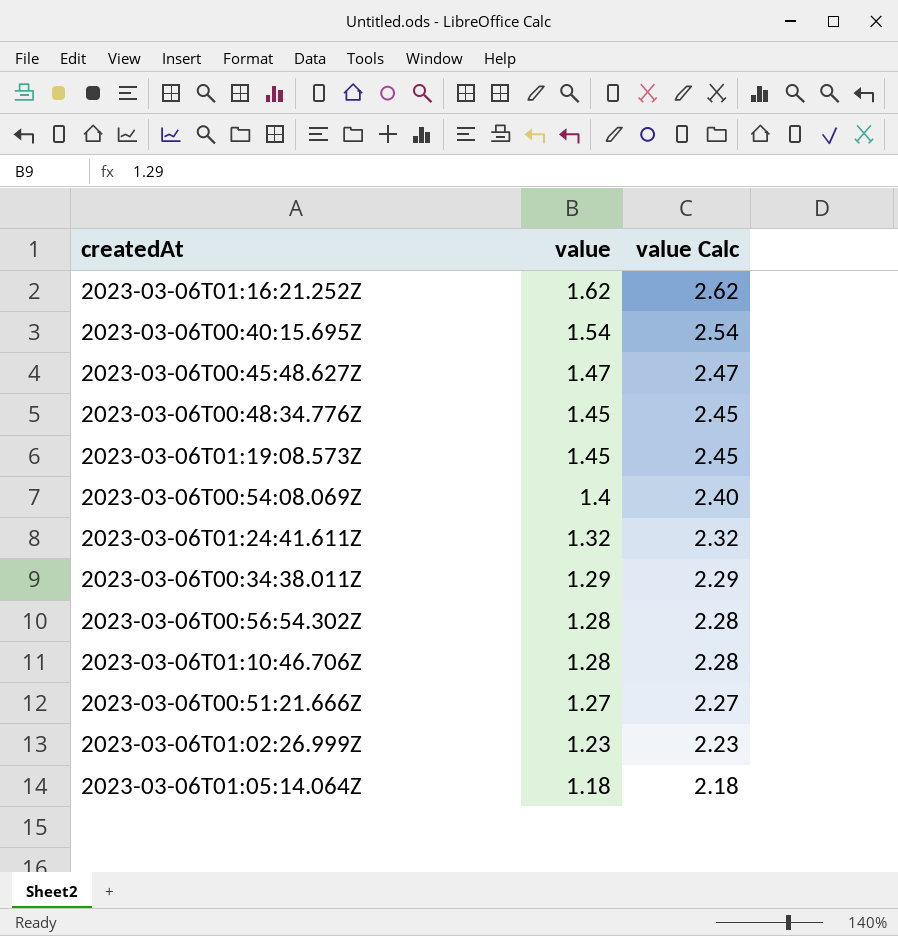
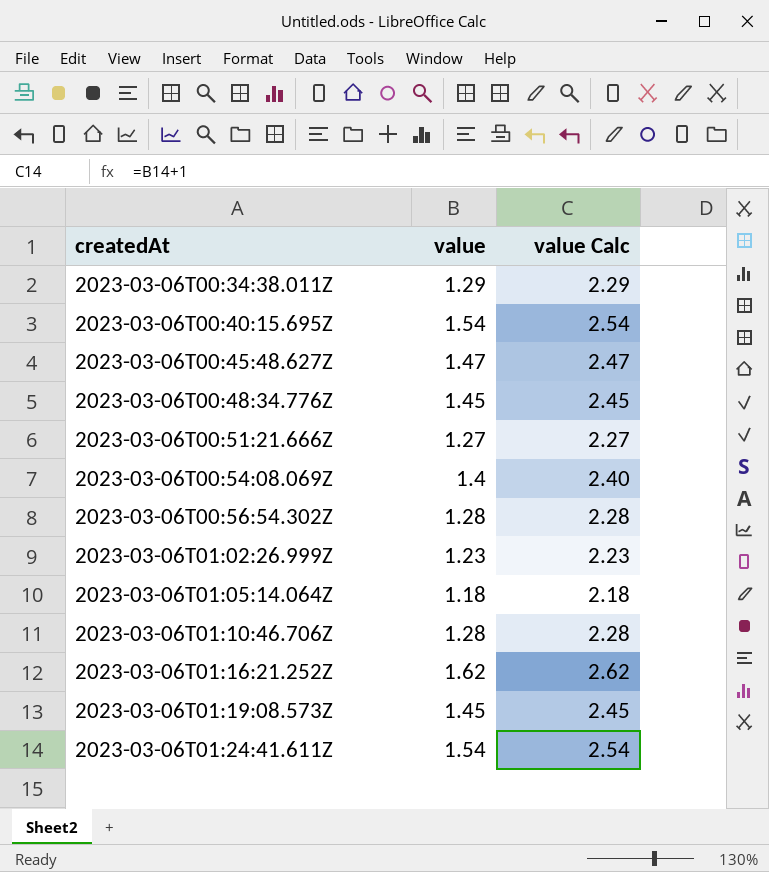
row order: value descending -> createdAt ascending
2023-03-06T01:24:41.611Z | value: 1.32 -> 1.54
2023-03-06T01:24:41.611Z | value Calc: 2.32 -> 2.54

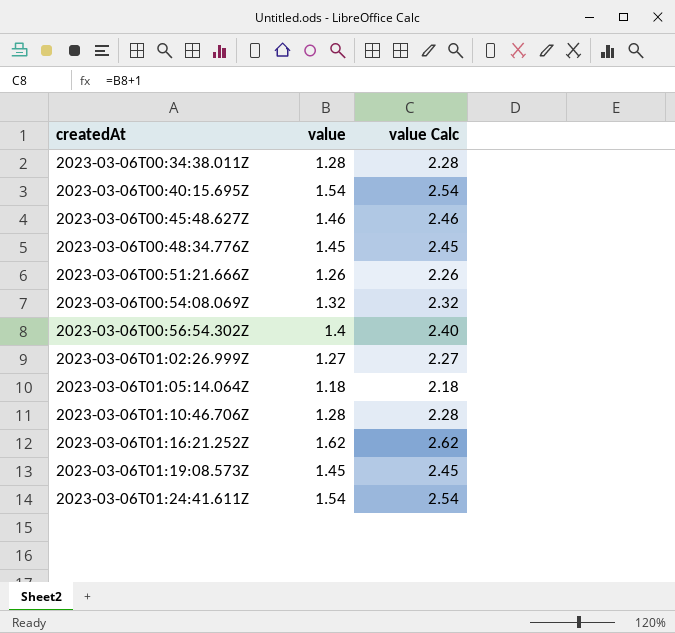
2023-03-06T00:34:38.011Z | value: 1.29 -> 1.28
2023-03-06T00:34:38.011Z | value Calc: 2.29 -> 2.28
2023-03-06T00:45:48.627Z | value: 1.47 -> 1.46
2023-03-06T00:45:48.627Z | value Calc: 2.47 -> 2.46
2023-03-06T00:51:21.666Z | value: 1.27 -> 1.26
2023-03-06T00:51:21.666Z | value Calc: 2.27 -> 2.26
2023-03-06T00:54:08.069Z | value: 1.4 -> 1.32
2023-03-06T00:54:08.069Z | value Calc: 2.40 -> 2.32
2023-03-06T00:56:54.302Z | value: 1.28 -> 1.4
2023-03-06T00:56:54.302Z | value Calc: 2.28 -> 2.40
2023-03-06T01:02:26.999Z | value: 1.23 -> 1.27
2023-03-06T01:02:26.999Z | value Calc: 2.23 -> 2.27

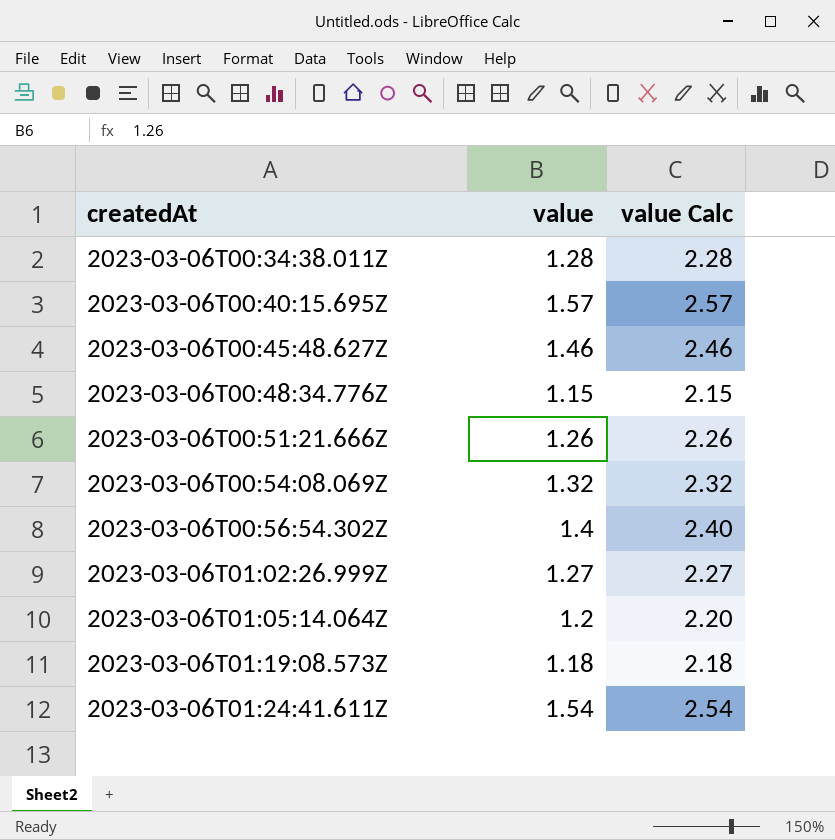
row 2023-03-06T01:10:46.706Z: 1.28 | 2.28 -> none
row 2023-03-06T01:16:21.252Z: 1.62 | 2.62 -> none
2023-03-06T00:40:15.695Z | value: 1.54 -> 1.57
2023-03-06T00:40:15.695Z | value Calc: 2.54 -> 2.57
2023-03-06T00:48:34.776Z | value: 1.45 -> 1.15
2023-03-06T00:48:34.776Z | value Calc: 2.45 -> 2.15
2023-03-06T01:05:14.064Z | value: 1.18 -> 1.2
2023-03-06T01:05:14.064Z | value Calc: 2.18 -> 2.20
2023-03-06T01:19:08.573Z | value: 1.45 -> 1.18
2023-03-06T01:19:08.573Z | value Calc: 2.45 -> 2.18

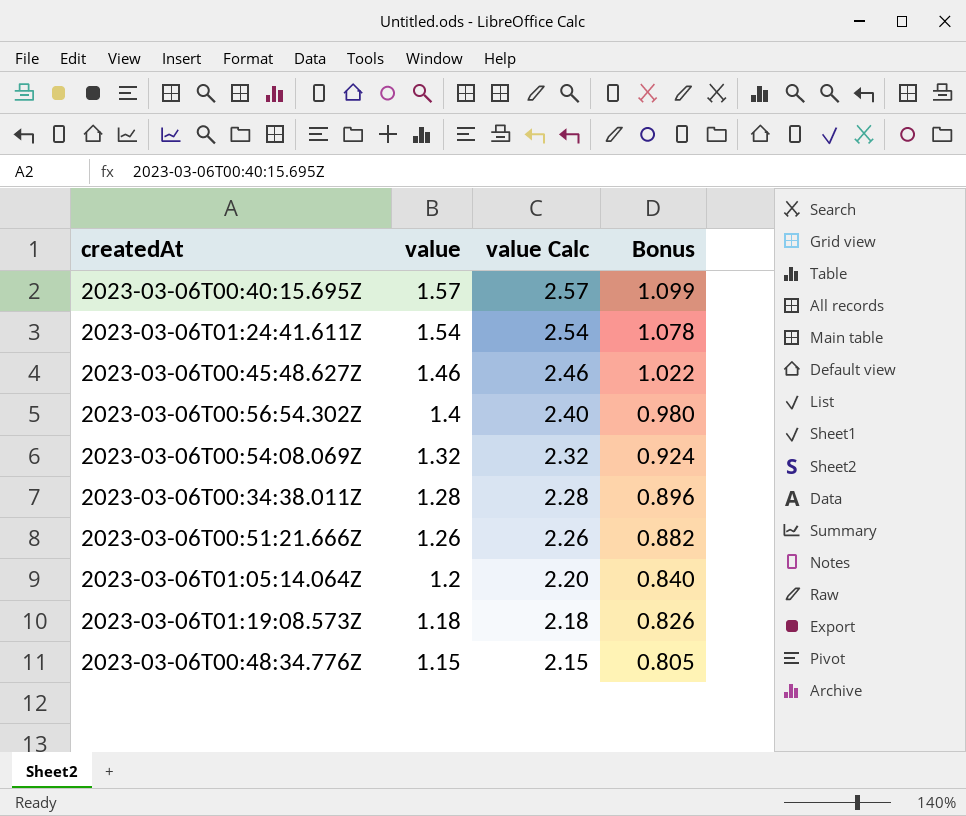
row order: createdAt ascending -> value descending
column Bonus | formula: none -> [value] * 0.7
row 2023-03-06T01:02:26.999Z: 1.27 | 2.27 -> none

